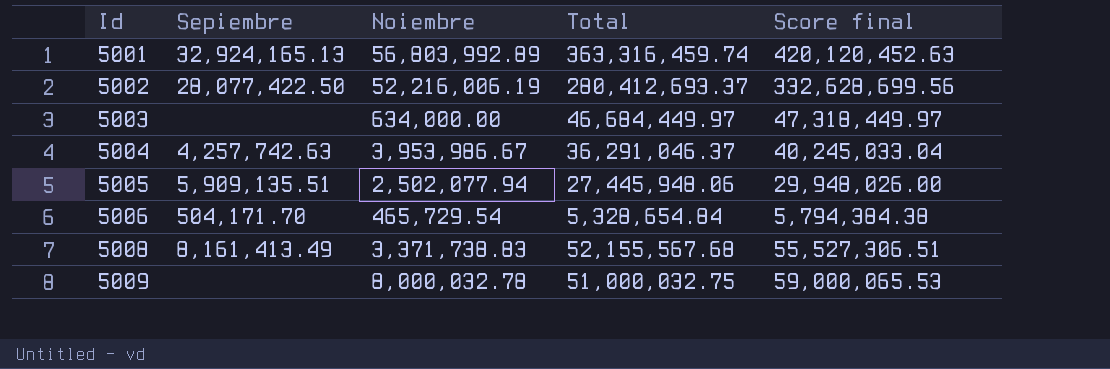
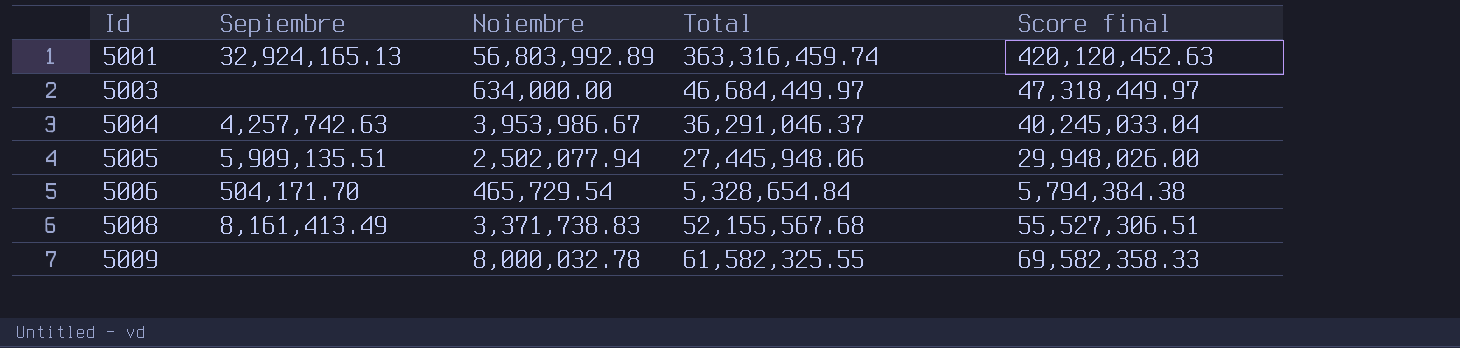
row 5002: 28,077,422.50 | 52,216,006.19 | 280,412,693.37 | 332,628,699.56 -> none
5009 | Total: 51,000,032.75 -> 61,582,325.55
5009 | Score final: 59,000,065.53 -> 69,582,358.33

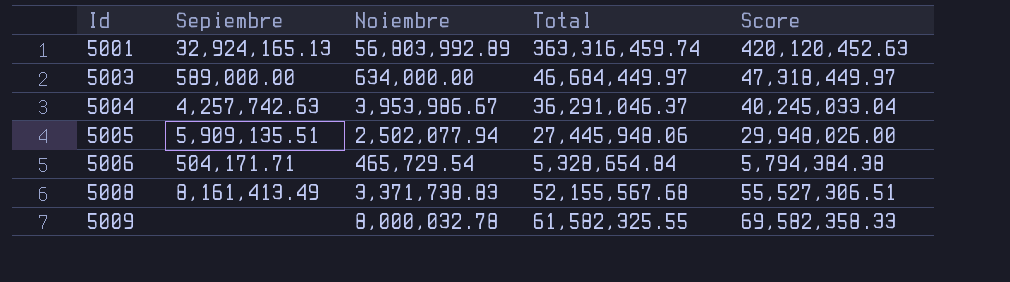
column name: Score final -> Score
5003 | Sepiembre: none -> 589,000.00
5006 | Sepiembre: 504,171.70 -> 504,171.71

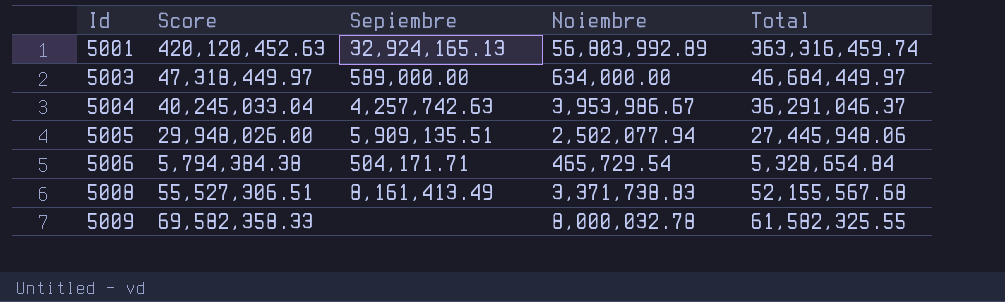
column Score | position: 5 -> 2

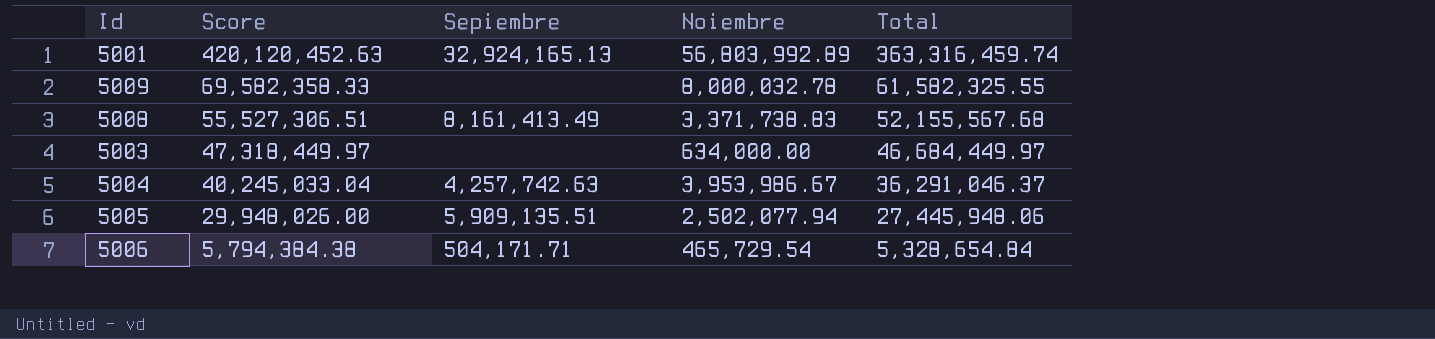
row order: Id ascending -> Score descending
5003 | Sepiembre: 589,000.00 -> none

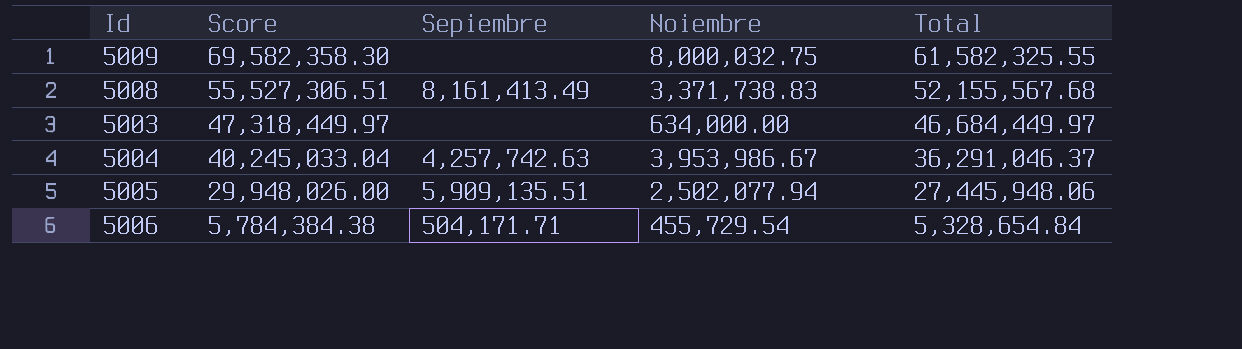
row 5001: 420,120,452.63 | 32,924,165.13 | 56,803,992.89 | 363,316,459.74 -> none
5009 | Score: 69,582,358.33 -> 69,582,358.30
5009 | Noiembre: 8,000,032.78 -> 8,000,032.75
5006 | Score: 5,794,384.38 -> 5,784,384.38
5006 | Noiembre: 465,729.54 -> 455,729.54

